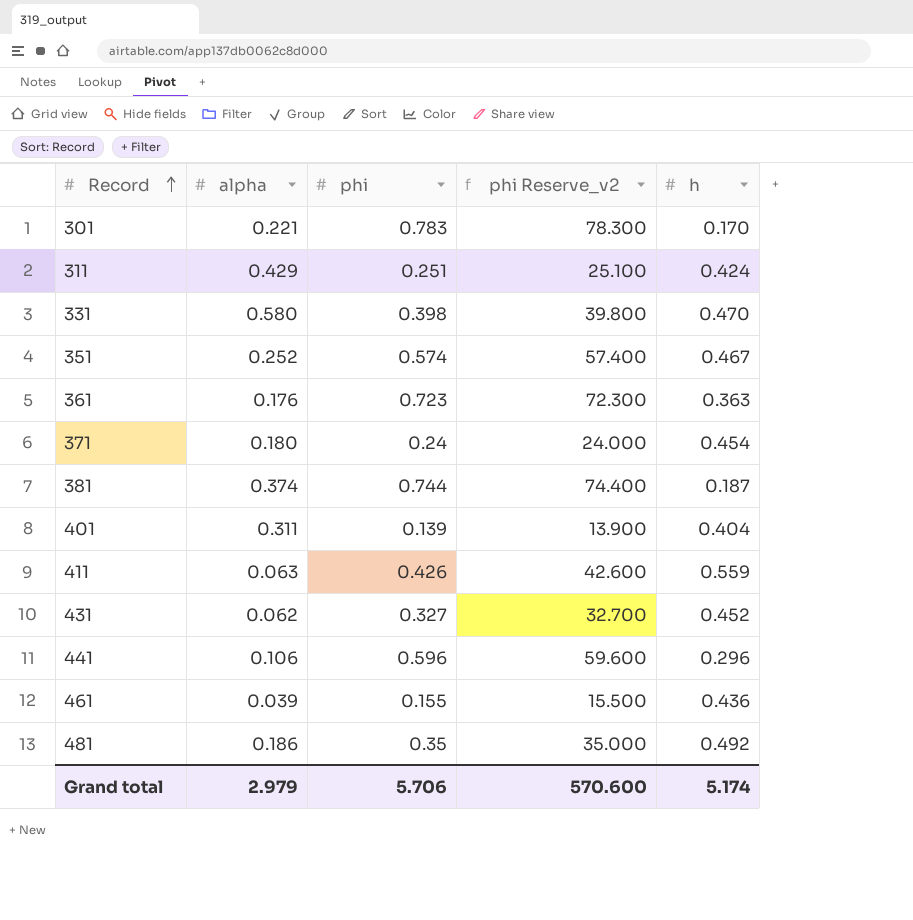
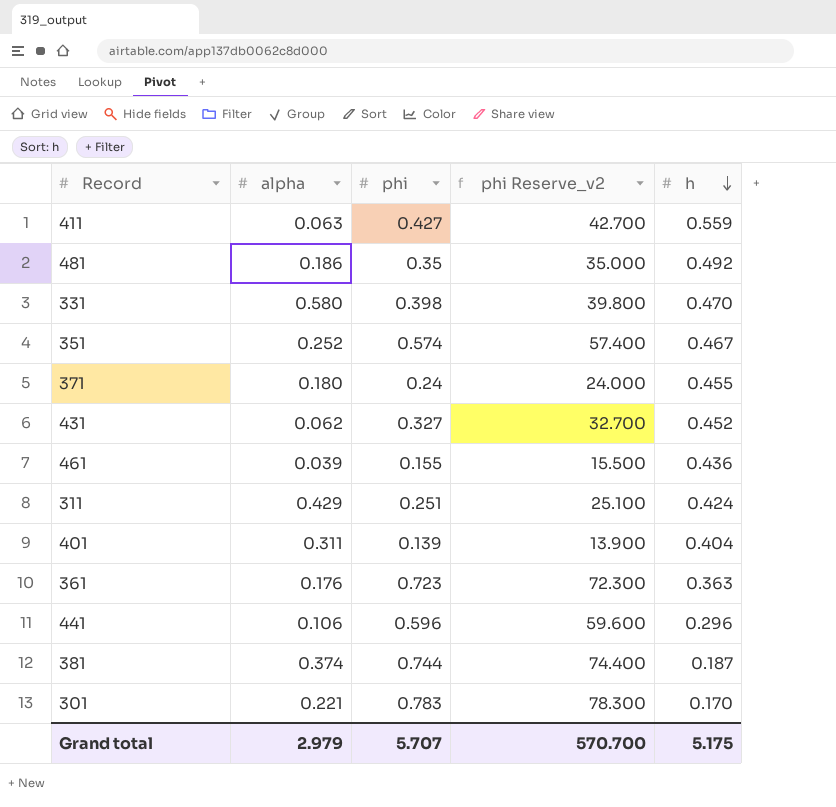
row order: Record ascending -> h descending
411 | phi: 0.426 -> 0.427
411 | phi Reserve_v2: 42.600 -> 42.700
371 | h: 0.454 -> 0.455
Grand total | phi: 5.706 -> 5.707
Grand total | phi Reserve_v2: 570.600 -> 570.700
Grand total | h: 5.174 -> 5.175

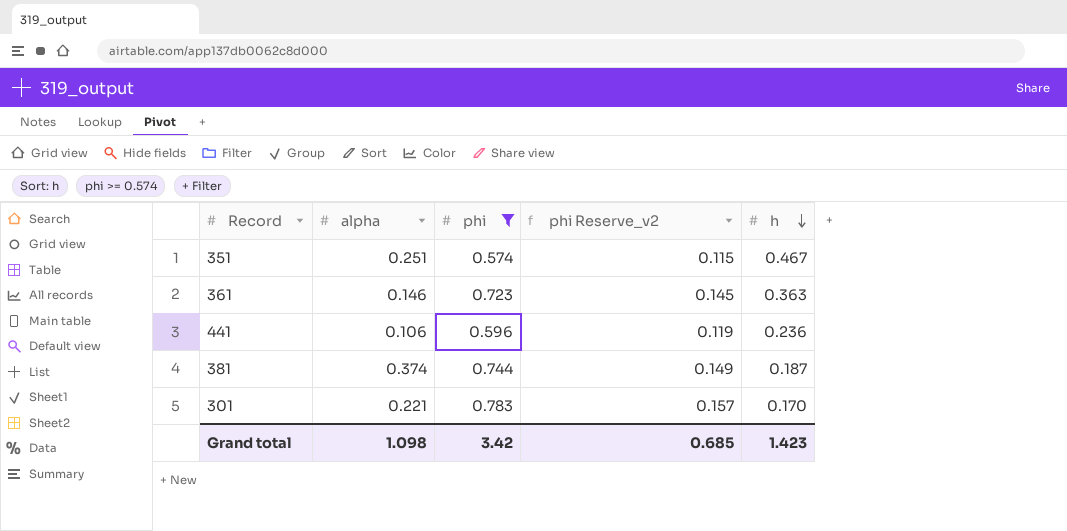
filter: none -> phi >= 0.574
column phi Reserve_v2 | formula: [phi] * 100 -> [phi] * 0.2
351 | alpha: 0.252 -> 0.251
361 | alpha: 0.176 -> 0.146
441 | h: 0.296 -> 0.236
Grand total | alpha: 2.979 -> 1.098
Grand total | phi: 5.707 -> 3.42
Grand total | phi Reserve_v2: 570.700 -> 0.685
Grand total | h: 5.175 -> 1.423

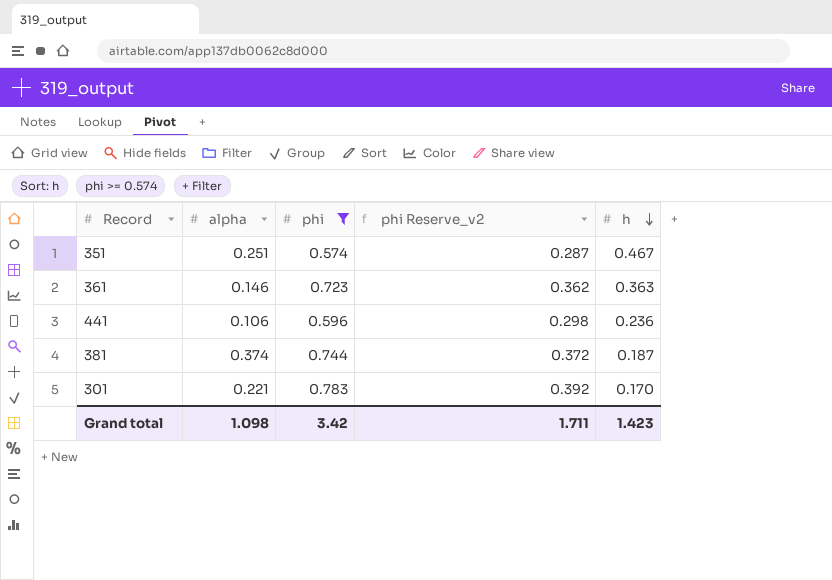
column phi Reserve_v2 | formula: [phi] * 0.2 -> [phi] * 0.5
Grand total | phi Reserve_v2: 0.685 -> 1.711

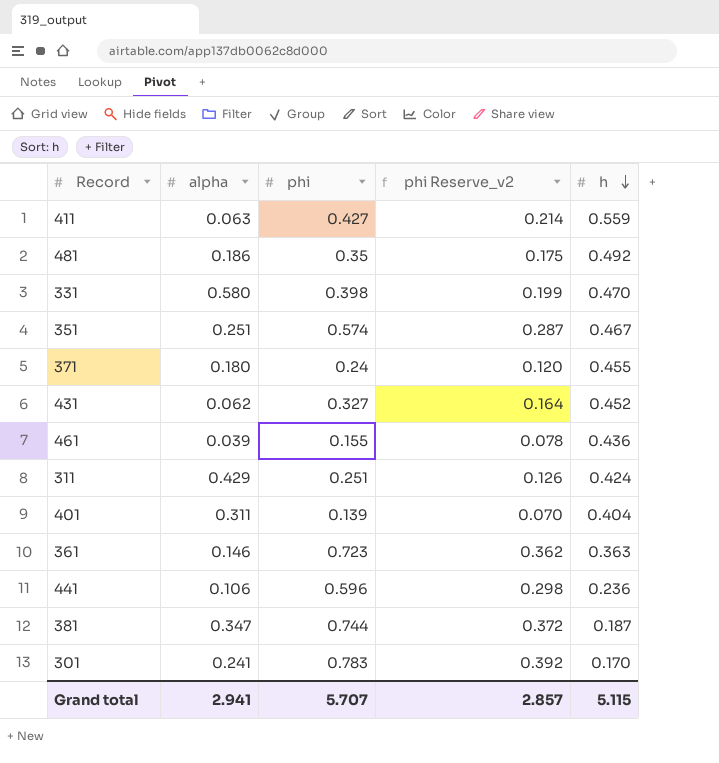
filter: phi >= 0.574 -> none
381 | alpha: 0.374 -> 0.347
301 | alpha: 0.221 -> 0.241
Grand total | alpha: 1.098 -> 2.941
Grand total | phi: 3.42 -> 5.707
Grand total | phi Reserve_v2: 1.711 -> 2.857
Grand total | h: 1.423 -> 5.115

